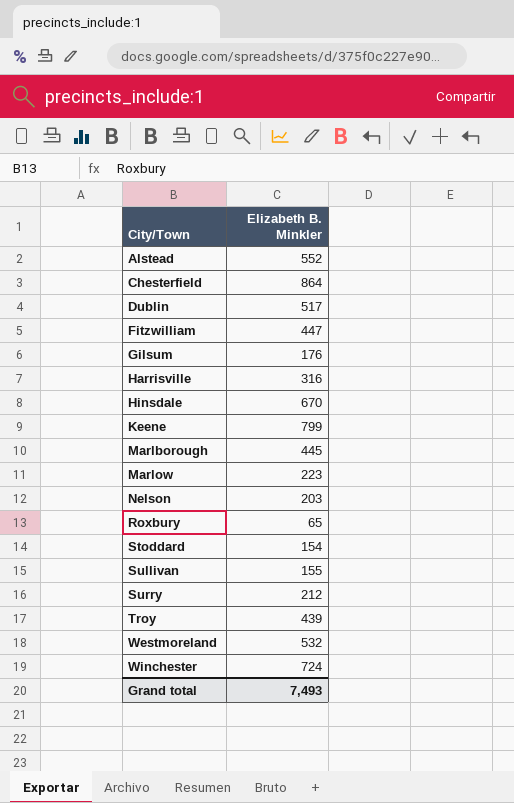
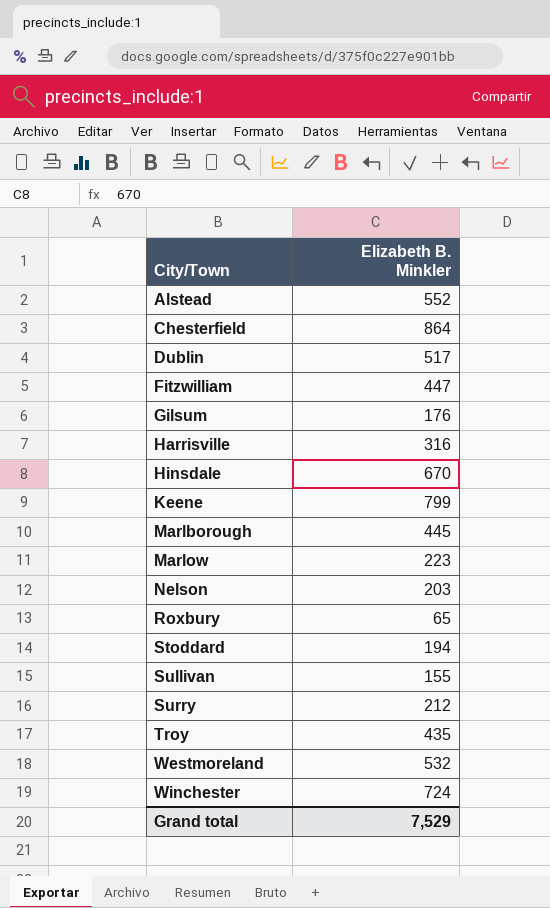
Stoddard | Elizabeth B. Minkler: 154 -> 194
Troy | Elizabeth B. Minkler: 439 -> 435
Grand total | Elizabeth B. Minkler: 7,493 -> 7,529

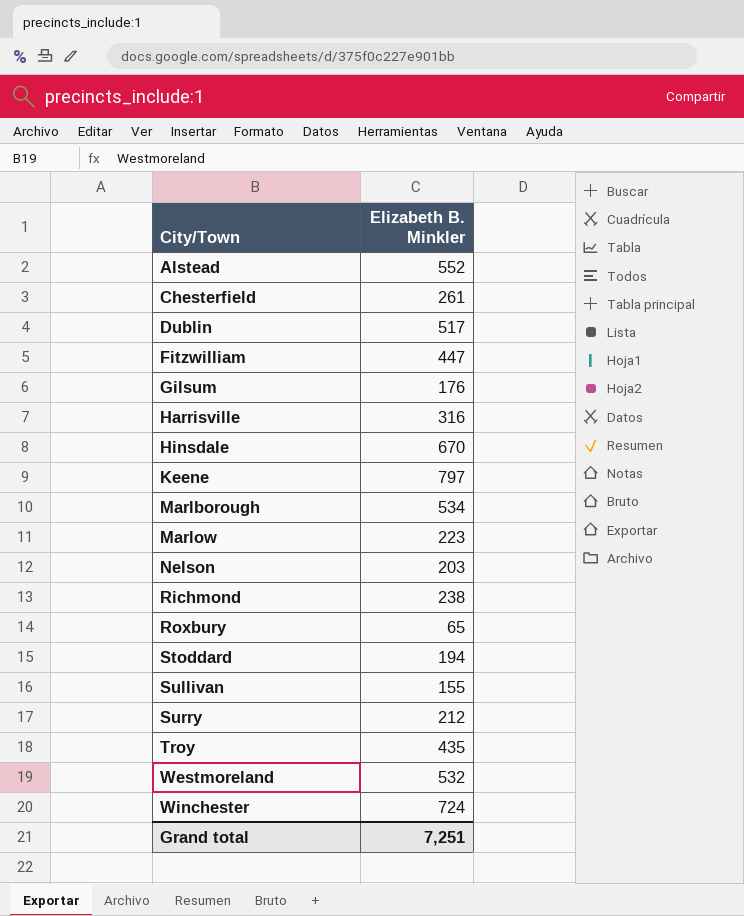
Chesterfield | Elizabeth B. Minkler: 864 -> 261
Keene | Elizabeth B. Minkler: 799 -> 797
Marlborough | Elizabeth B. Minkler: 445 -> 534
row Richmond: none -> 238
Grand total | Elizabeth B. Minkler: 7,529 -> 7,251

